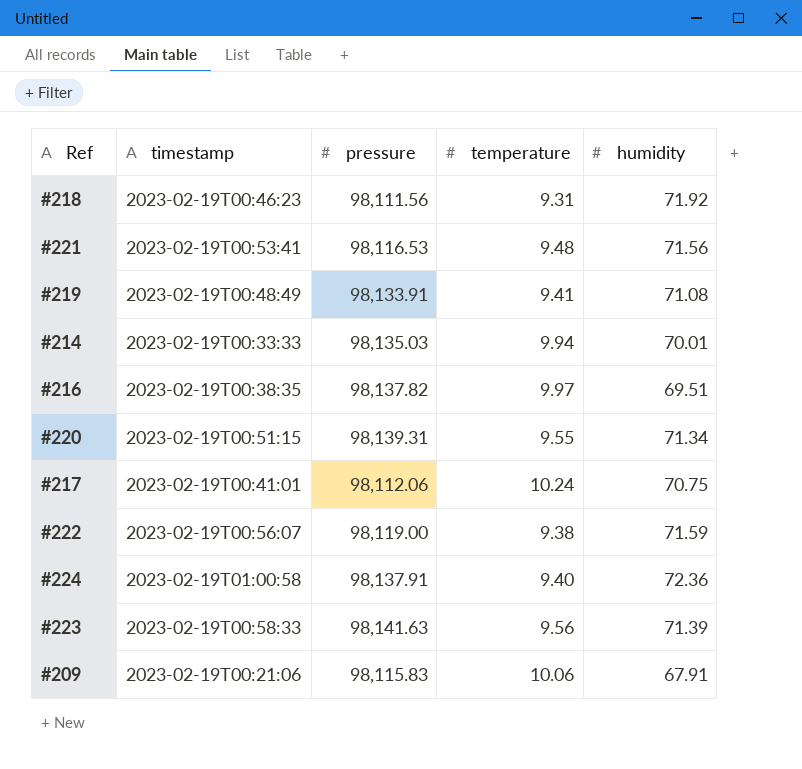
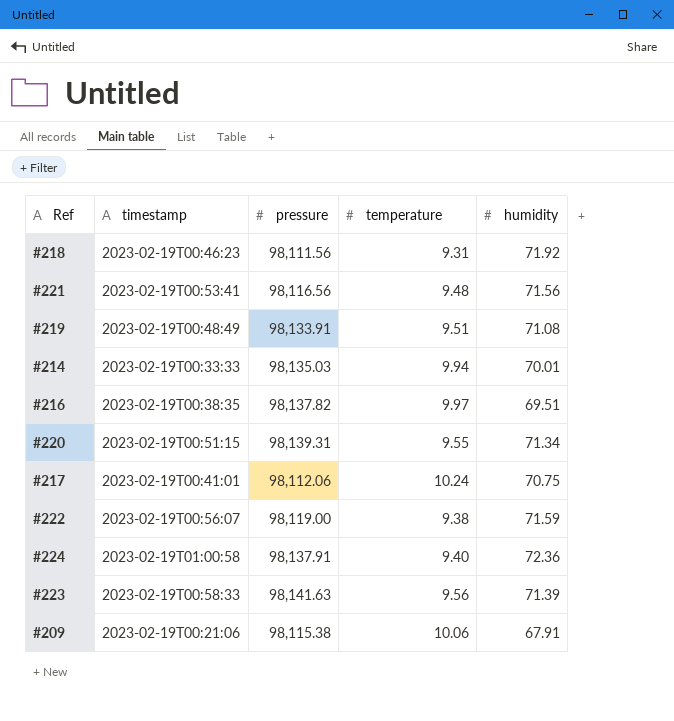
#221 | pressure: 98,116.53 -> 98,116.56
#219 | temperature: 9.41 -> 9.51
#209 | pressure: 98,115.83 -> 98,115.38

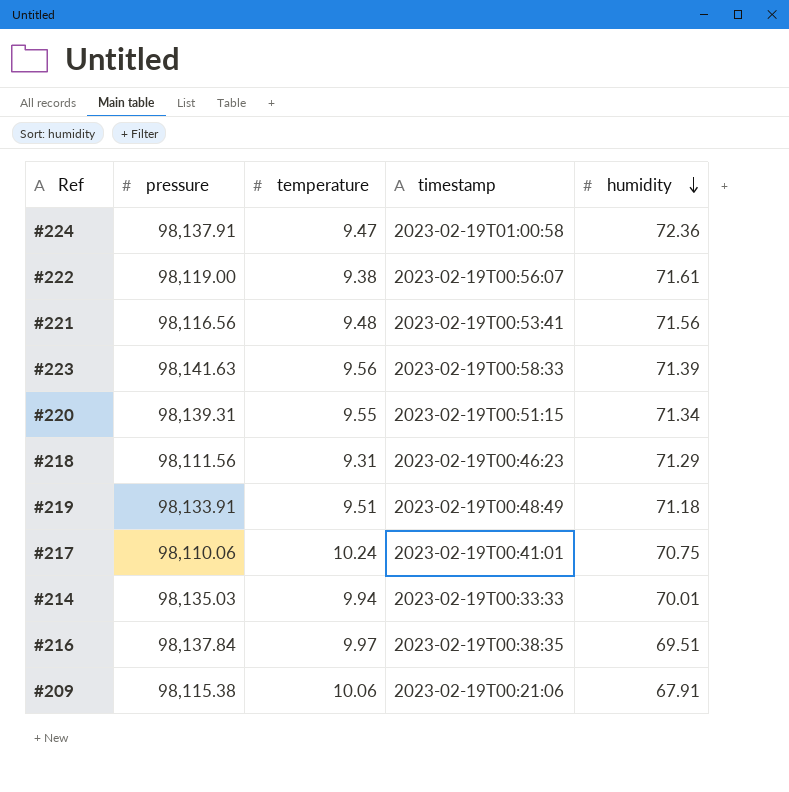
row order: none -> humidity descending
column timestamp | position: 2 -> 4
#224 | temperature: 9.40 -> 9.47
#222 | humidity: 71.59 -> 71.61
#218 | humidity: 71.92 -> 71.29
#219 | humidity: 71.08 -> 71.18
#217 | pressure: 98,112.06 -> 98,110.06
#216 | pressure: 98,137.82 -> 98,137.84

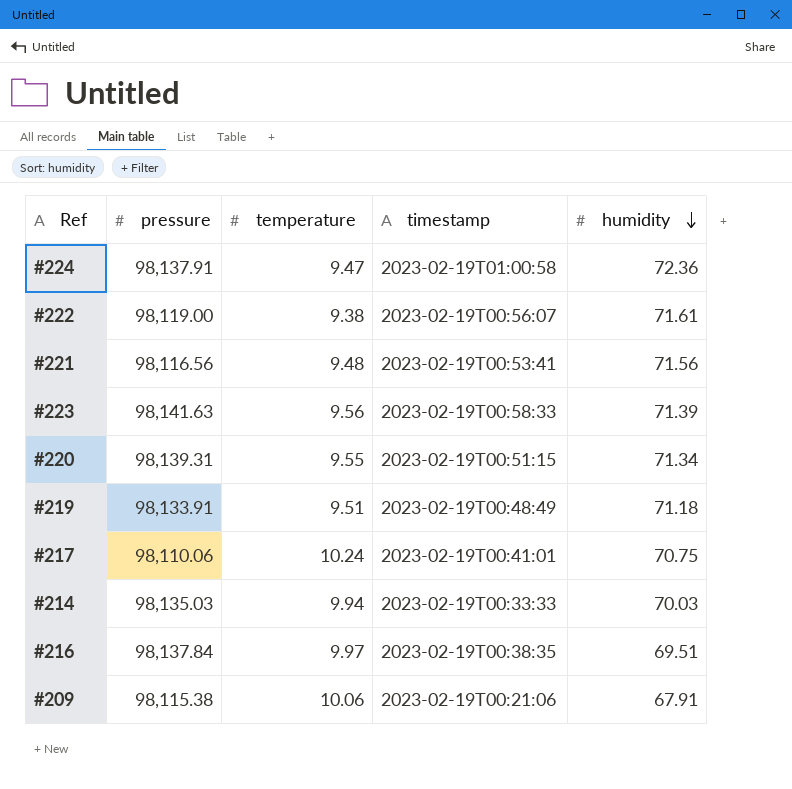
row #218: 98,111.56 | 9.31 | 2023-02-19T00:46:23 | 71.29 -> none
#214 | humidity: 70.01 -> 70.03

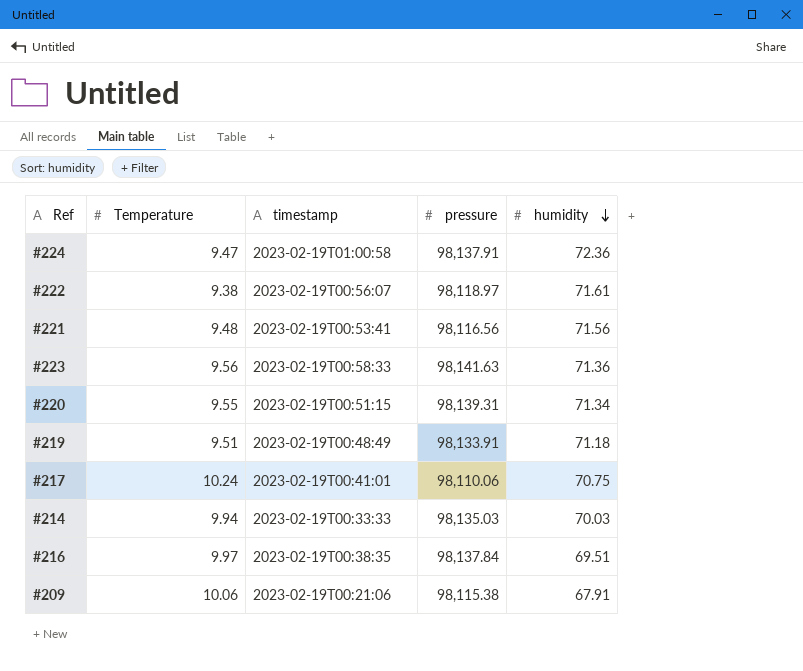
column name: temperature -> Temperature
column pressure | position: 2 -> 4
#222 | pressure: 98,119.00 -> 98,118.97
#223 | humidity: 71.39 -> 71.36

